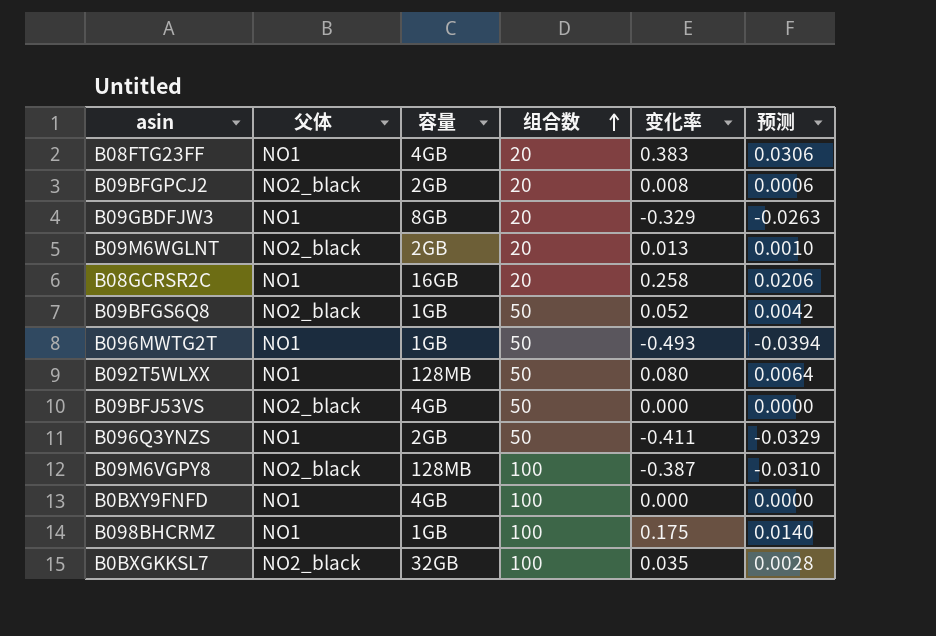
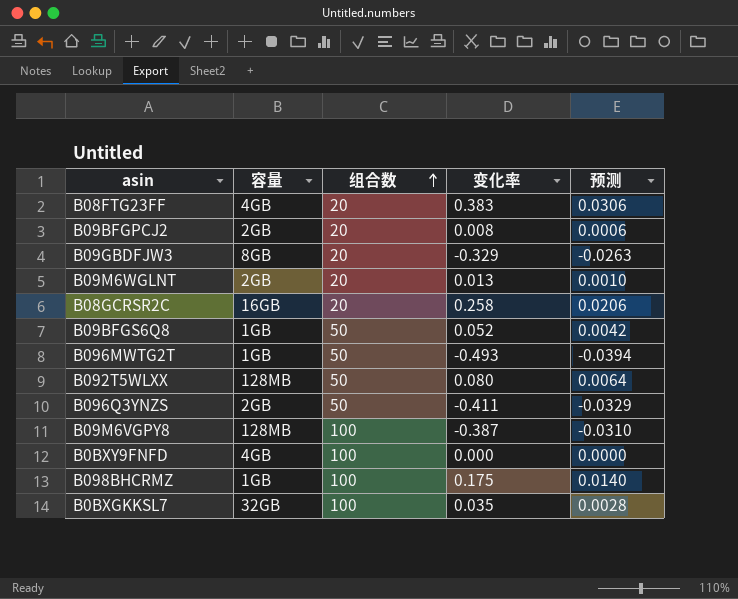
column 父体 | position: 2 -> none
row B09BFJ53VS: NO2_black | 4GB | 50 | 0.000 | 0.0000 -> none

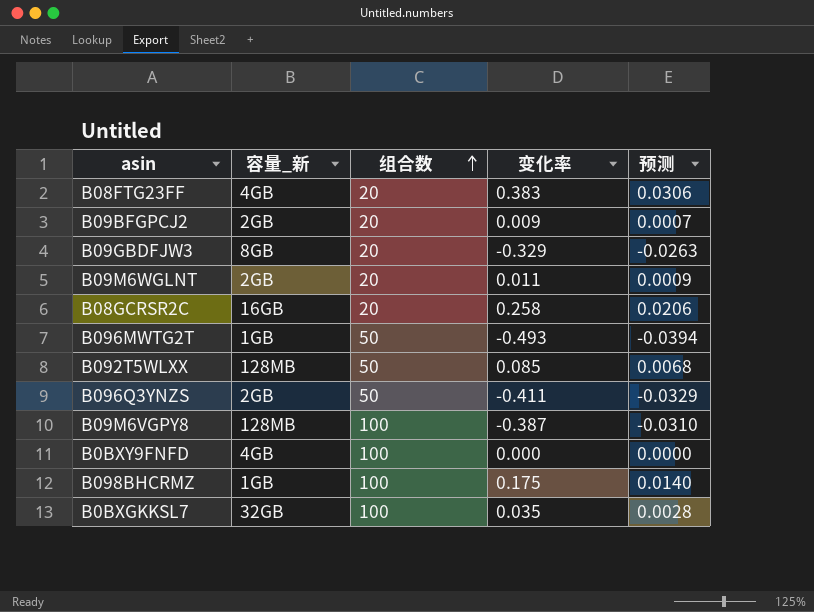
column name: 容量 -> 容量_新
row B09BFGS6Q8: 1GB | 50 | 0.052 | 0.0042 -> none
B09BFGPCJ2 | 变化率: 0.008 -> 0.009
B09BFGPCJ2 | 预测: 0.0006 -> 0.0007
B09M6WGLNT | 变化率: 0.013 -> 0.011
B09M6WGLNT | 预测: 0.0010 -> 0.0009
B092T5WLXX | 变化率: 0.080 -> 0.085
B092T5WLXX | 预测: 0.0064 -> 0.0068

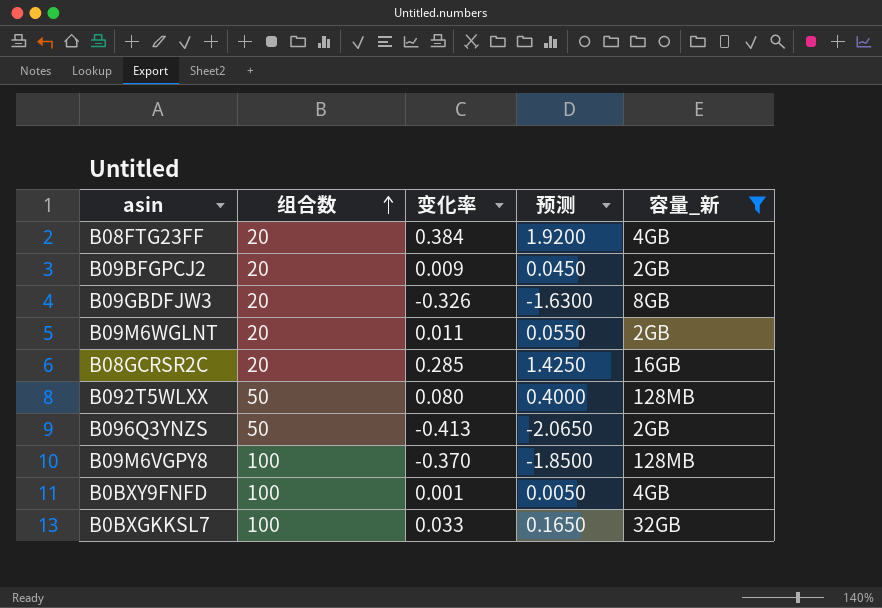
filter: none -> 容量_新 != 1GB
column 预测 | formula: [变化率] * 0.08 -> [变化率] * 5
column 容量_新 | position: 2 -> 5
B08FTG23FF | 变化率: 0.383 -> 0.384
B09GBDFJW3 | 变化率: -0.329 -> -0.326
B08GCRSR2C | 变化率: 0.258 -> 0.285
B092T5WLXX | 变化率: 0.085 -> 0.080
B096Q3YNZS | 变化率: -0.411 -> -0.413
B09M6VGPY8 | 变化率: -0.387 -> -0.370
B0BXY9FNFD | 变化率: 0.000 -> 0.001
B0BXGKKSL7 | 变化率: 0.035 -> 0.033

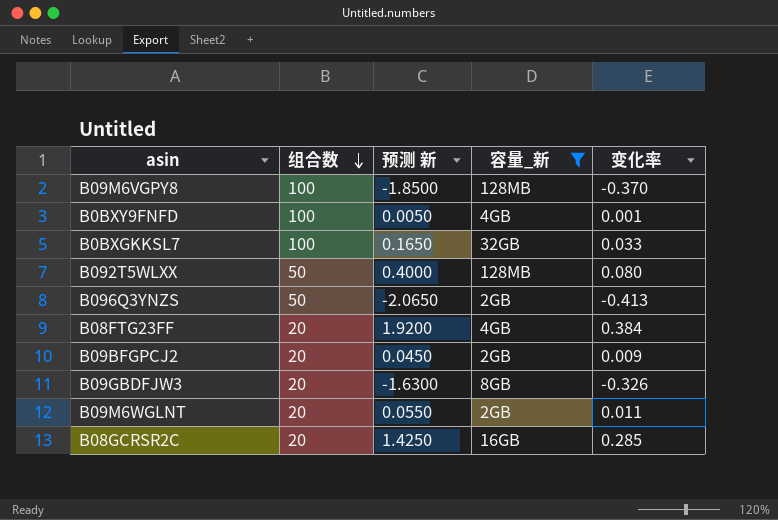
row order: 组合数 ascending -> 组合数 descending
column name: 预测 -> 预测 新
column 变化率 | position: 3 -> 5

